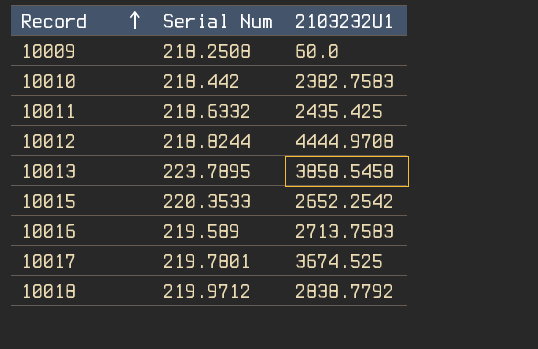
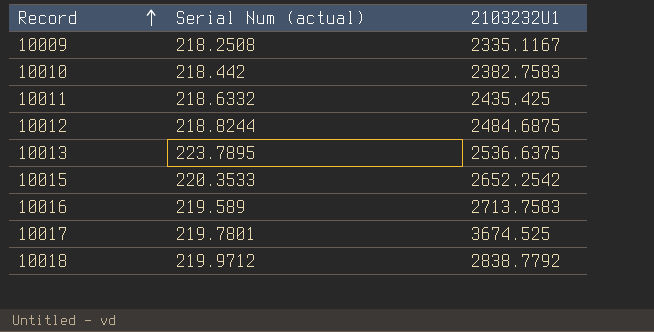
column name: Serial Num -> Serial Num (actual)
10009 | 2103232U1: 60.0 -> 2335.1167
10012 | 2103232U1: 4444.9708 -> 2484.6875
10013 | 2103232U1: 3858.5458 -> 2536.6375

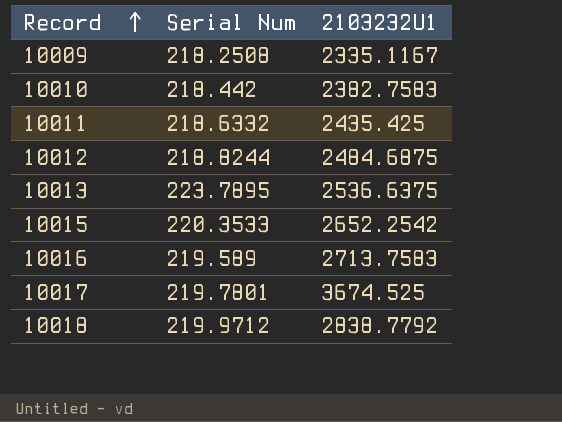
column name: Serial Num (actual) -> Serial Num

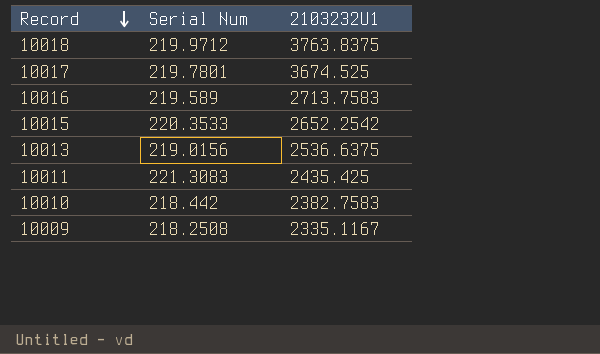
row order: Record ascending -> Record descending
row 10012: 218.8244 | 2484.6875 -> none
10018 | 2103232U1: 2838.7792 -> 3763.8375
10013 | Serial Num: 223.7895 -> 219.0156
10011 | Serial Num: 218.6332 -> 221.3083

